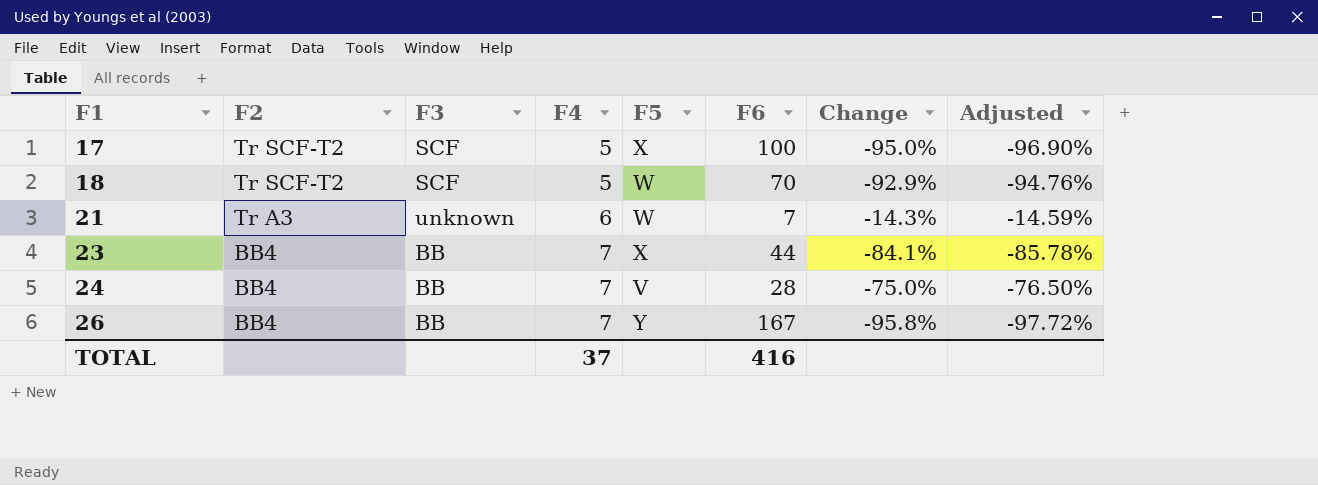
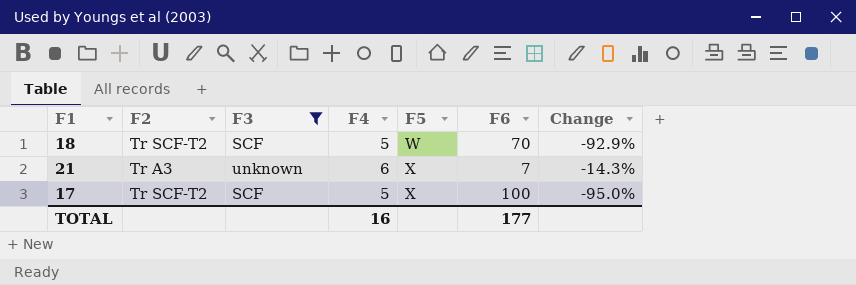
filter: none -> F3 != BB
row order: F1 ascending -> F5 ascending
column Adjusted | formula: [Change] * 1.02 -> none
21 | F5: W -> X
TOTAL | F4: 37 -> 16
TOTAL | F6: 416 -> 177

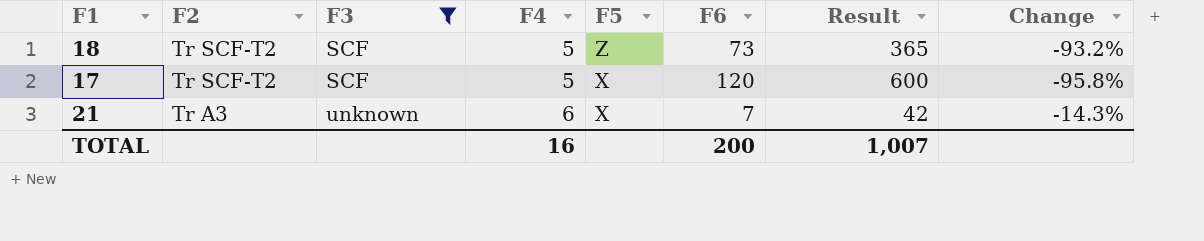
row order: F5 ascending -> F2 descending
column Result | formula: none -> [F4] * [F6]
18 | F5: W -> Z
18 | F6: 70 -> 73
18 | Change: -92.9% -> -93.2%
17 | F6: 100 -> 120
17 | Change: -95.0% -> -95.8%
TOTAL | F6: 177 -> 200

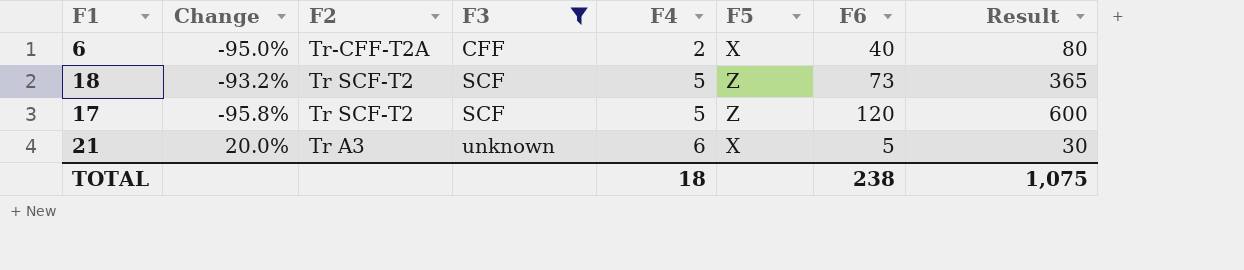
column Change | position: 8 -> 2
row 6: none -> -95.0% | Tr-CFF-T2A | CFF | 2 | X | 40 | 80
17 | F5: X -> Z
21 | Change: -14.3% -> 20.0%
21 | F6: 7 -> 5
21 | Result: 42 -> 30
TOTAL | F4: 16 -> 18
TOTAL | F6: 200 -> 238
TOTAL | Result: 1,007 -> 1,075

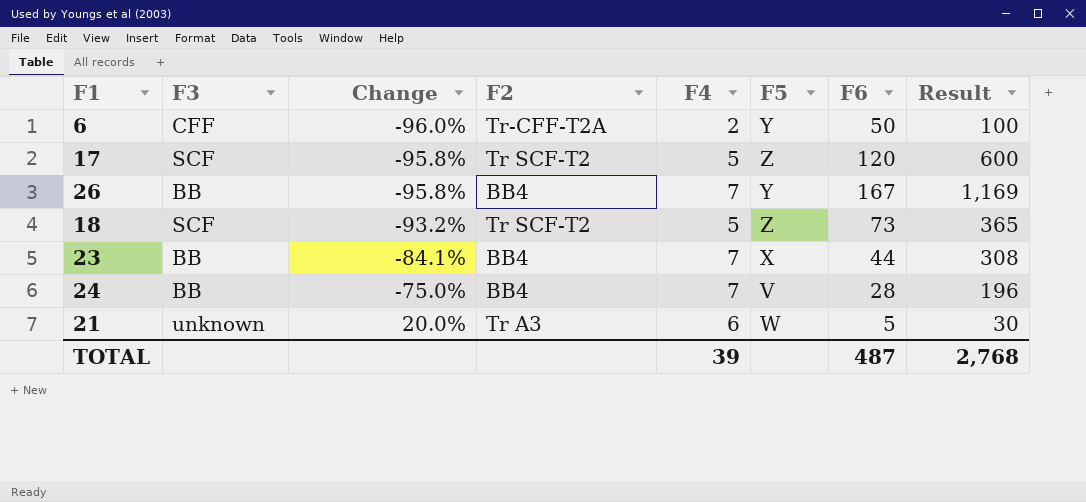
filter: F3 != BB -> none
row order: F2 descending -> Change ascending
column F3 | position: 4 -> 2
6 | Change: -95.0% -> -96.0%
6 | F5: X -> Y
6 | F6: 40 -> 50
6 | Result: 80 -> 100
21 | F5: X -> W
TOTAL | F4: 18 -> 39
TOTAL | F6: 238 -> 487
TOTAL | Result: 1,075 -> 2,768

